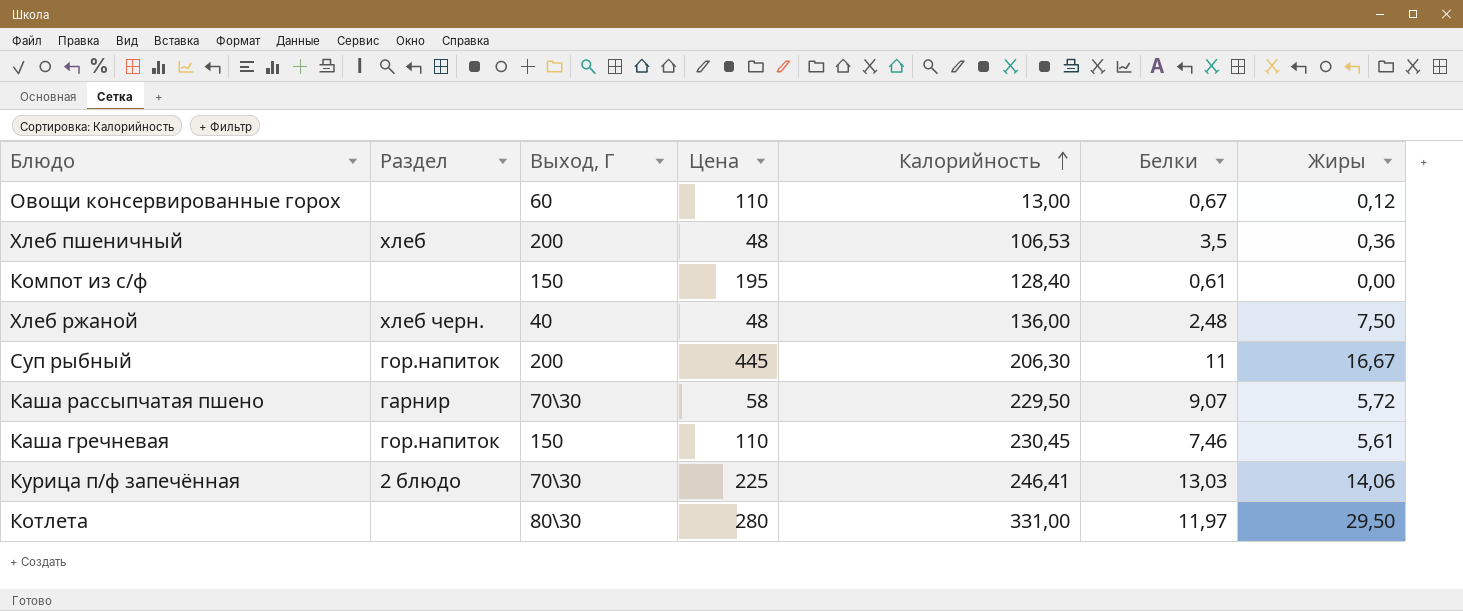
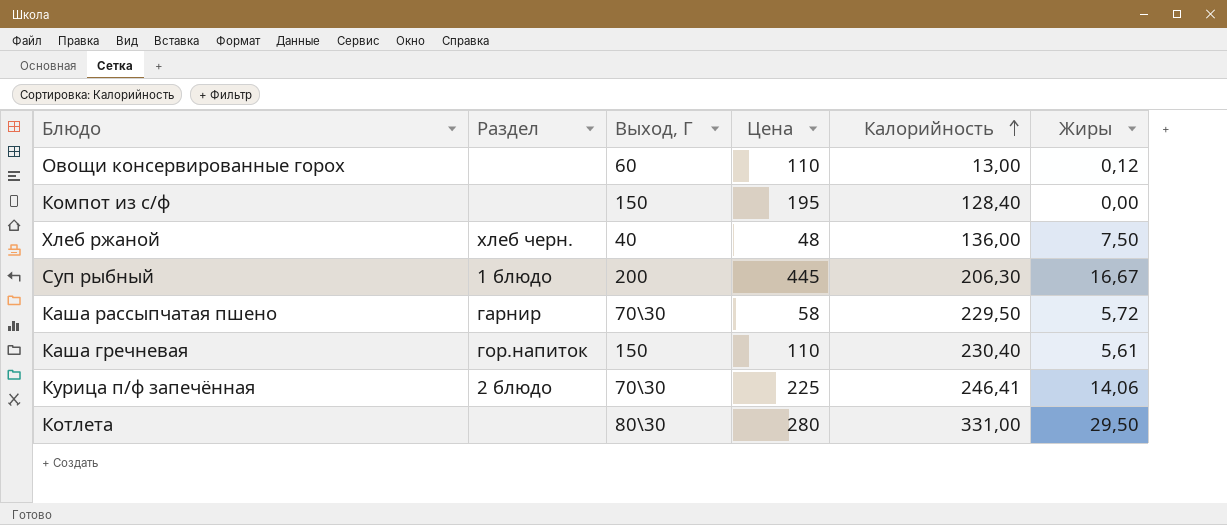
column Белки | position: 6 -> none
row Хлеб пшеничный: хлеб | 200 | 48 | 106,53 | 3,5 | 0,36 -> none
Суп рыбный | Раздел: гор.напиток -> 1 блюдо
Каша гречневая | Калорийность: 230,45 -> 230,40

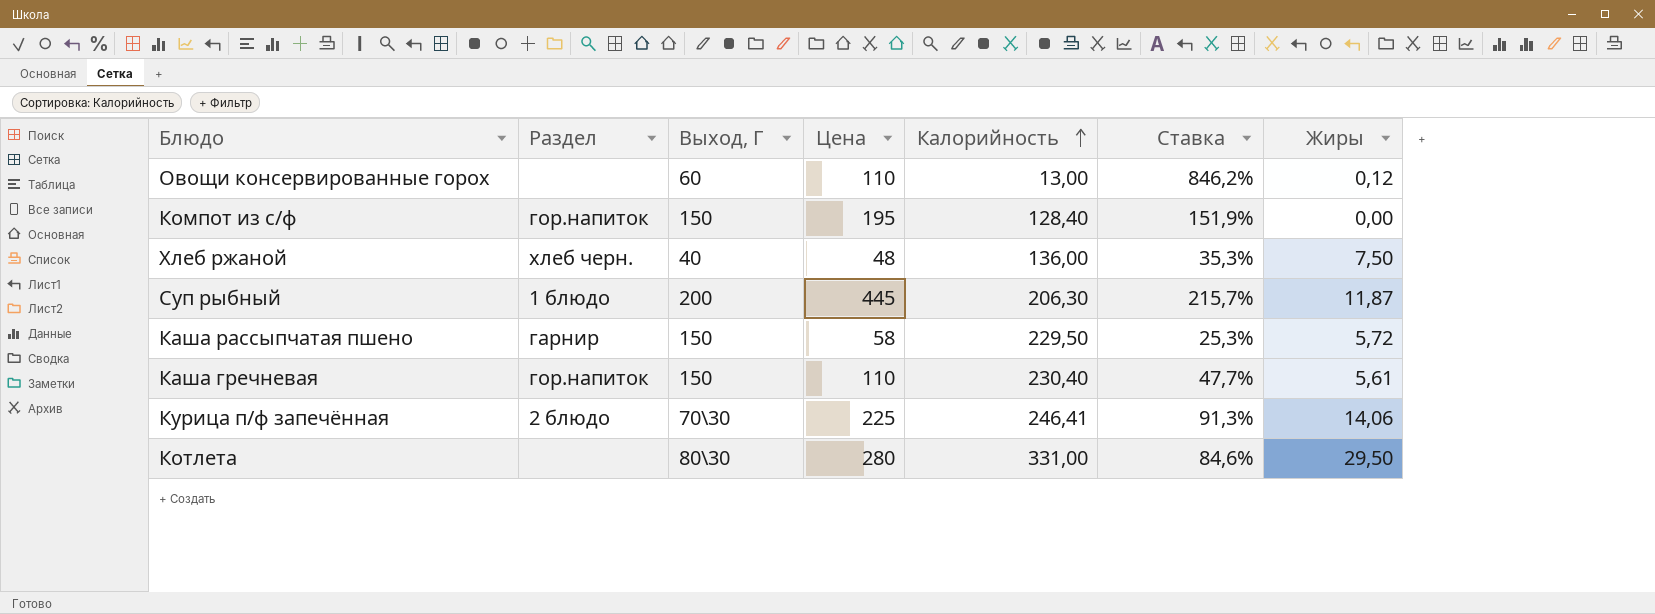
column Ставка | formula: none -> [Цена] / [Калорийность]
Компот из с/ф | Раздел: none -> гор.напиток
Суп рыбный | Жиры: 16,67 -> 11,87
Каша рассыпчатая пшено | Выход, Г: 70\30 -> 150

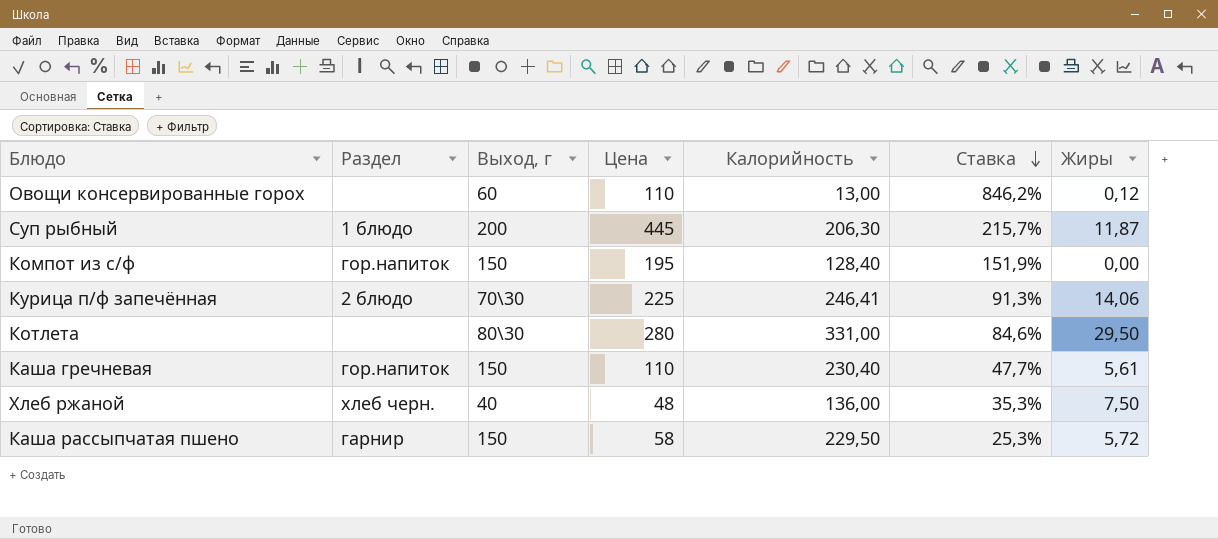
row order: Калорийность ascending -> Ставка descending
column name: Выход, Г -> Выход, г

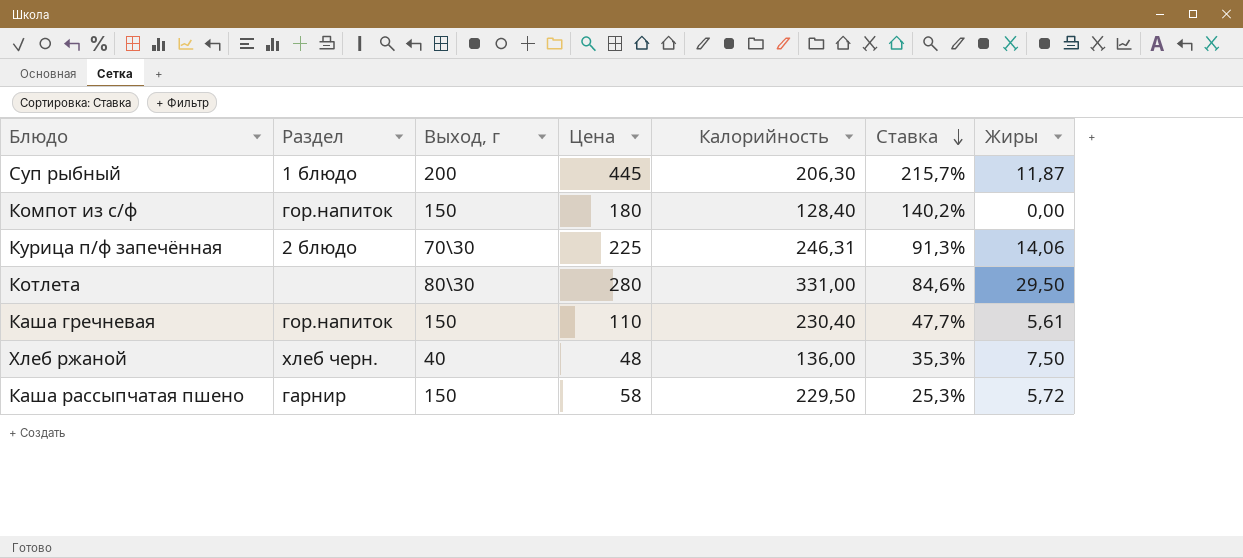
row Овощи консервированные горох: none | 60 | 110 | 13,00 | 846,2% | 0,12 -> none
Компот из с/ф | Цена: 195 -> 180
Компот из с/ф | Ставка: 151,9% -> 140,2%
Курица п/ф запечённая | Калорийность: 246,41 -> 246,31

